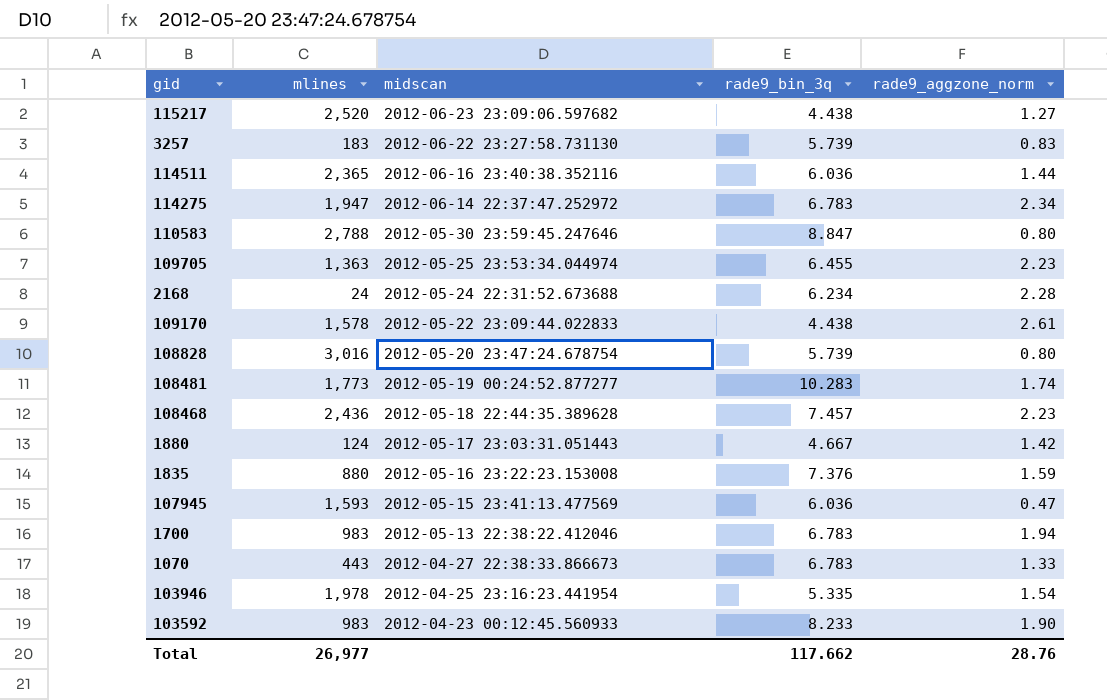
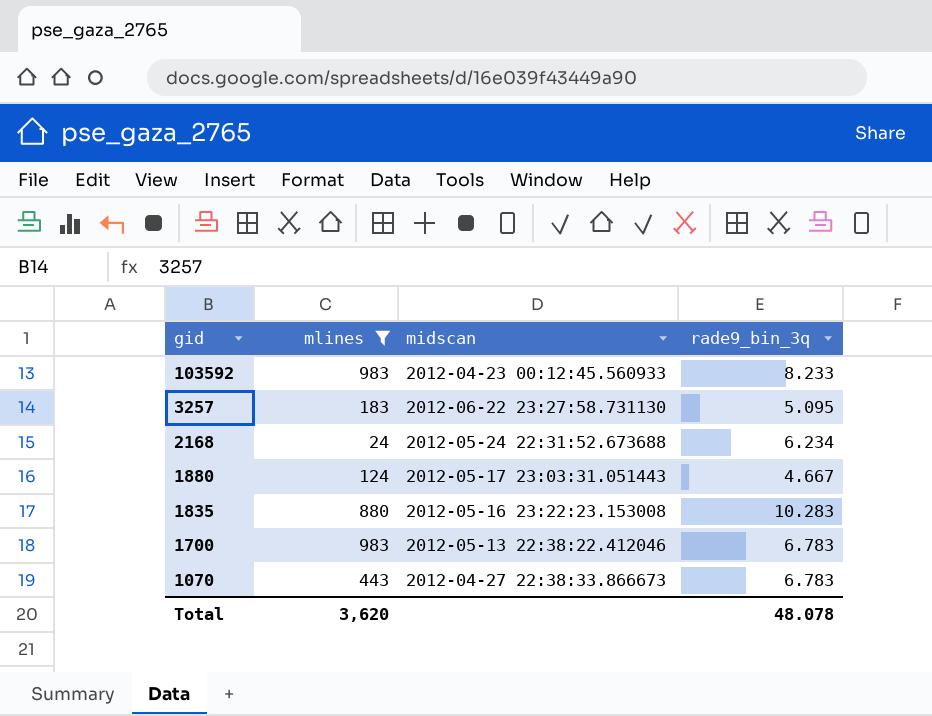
filter: none -> mlines <= 983
row order: midscan descending -> gid descending
column rade9_aggzone_norm | position: 5 -> none
3257 | rade9_bin_3q: 5.739 -> 5.095
1835 | rade9_bin_3q: 7.376 -> 10.283
Total | mlines: 26,977 -> 3,620
Total | rade9_bin_3q: 117.662 -> 48.078

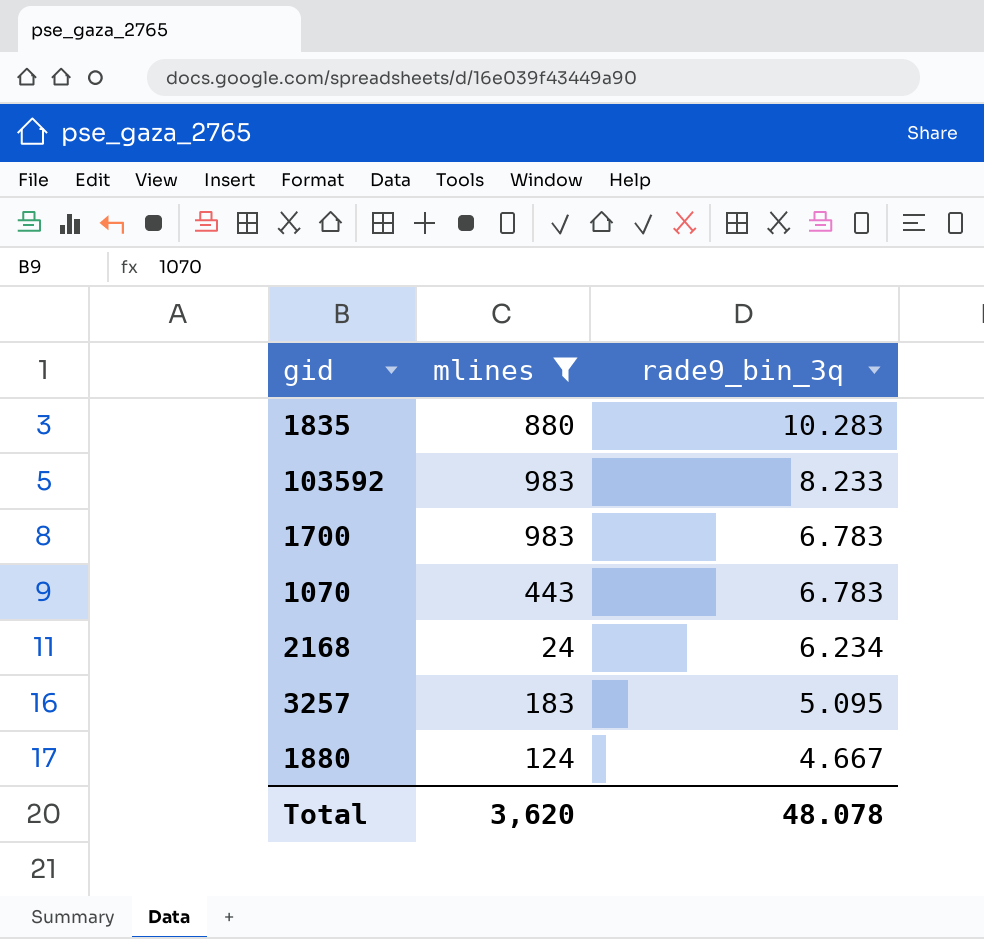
row order: gid descending -> rade9_bin_3q descending
column midscan | position: 3 -> none

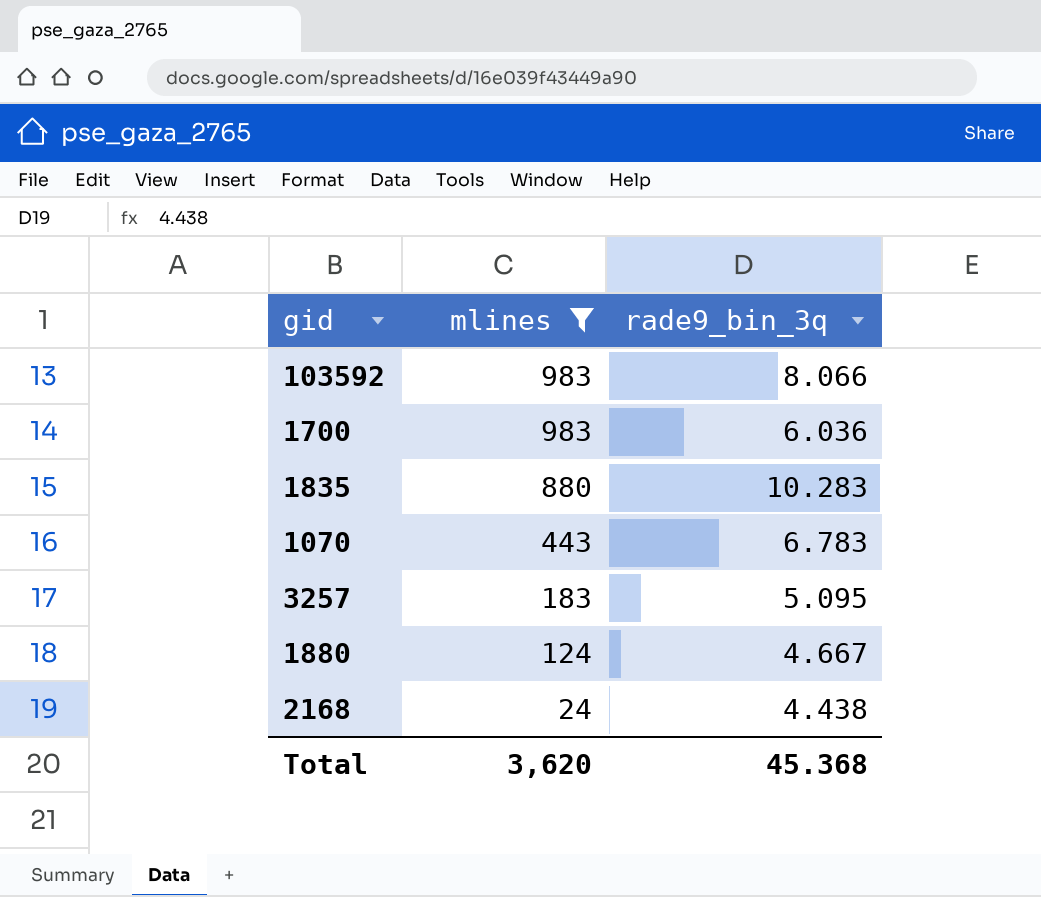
row order: rade9_bin_3q descending -> mlines descending
103592 | rade9_bin_3q: 8.233 -> 8.066
1700 | rade9_bin_3q: 6.783 -> 6.036
2168 | rade9_bin_3q: 6.234 -> 4.438
Total | rade9_bin_3q: 48.078 -> 45.368

